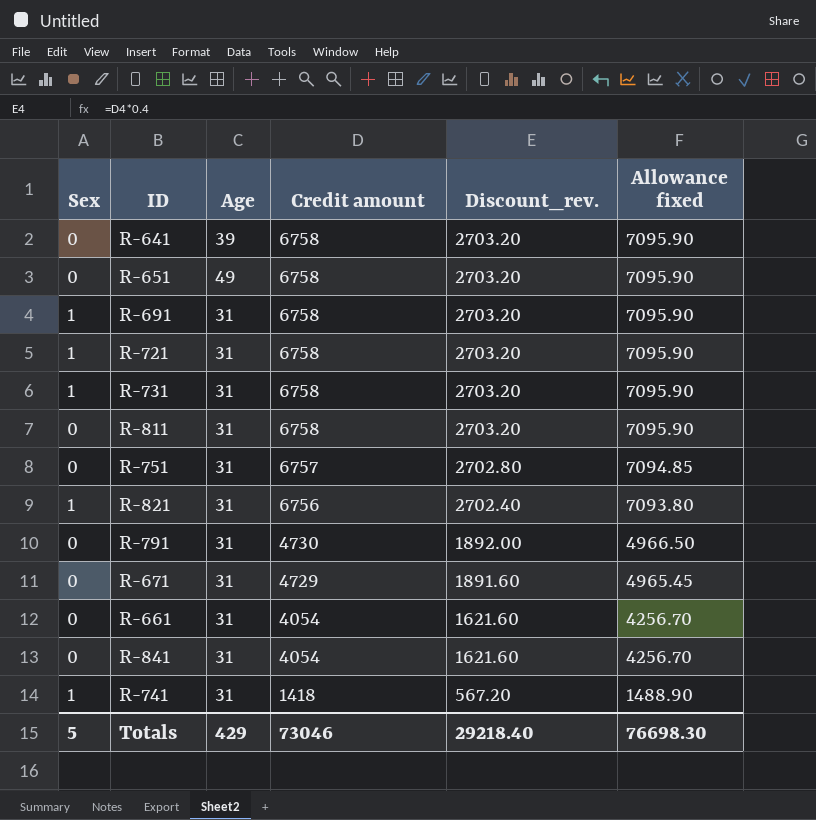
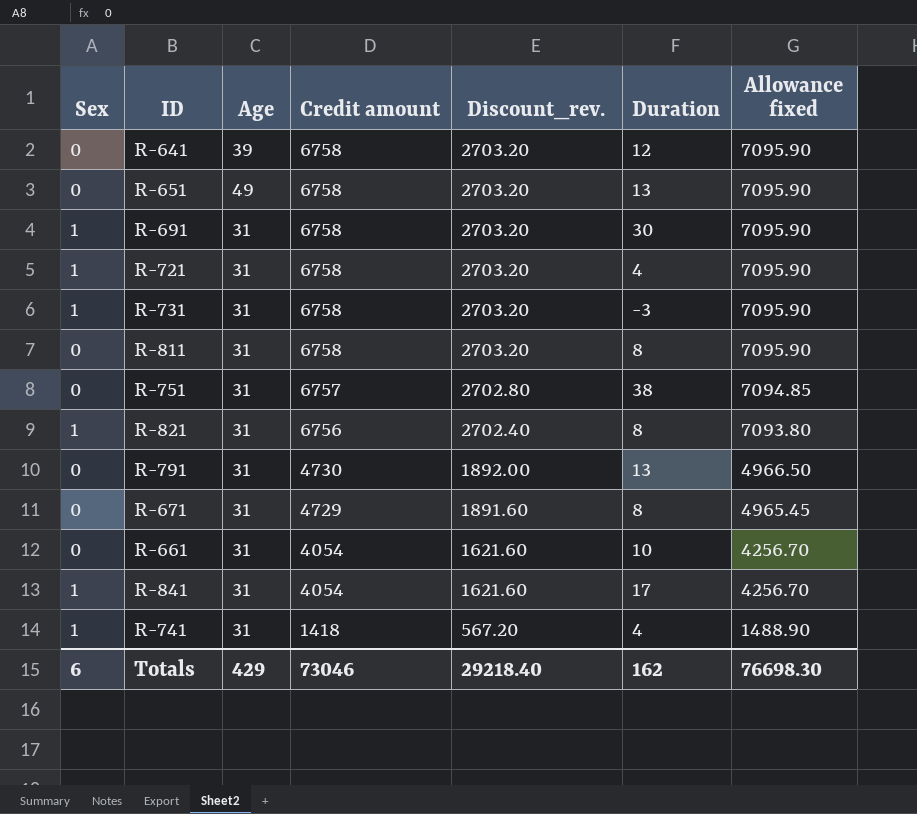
column Duration | position: none -> 6
R-841 | Sex: 0 -> 1
Totals | Sex: 5 -> 6

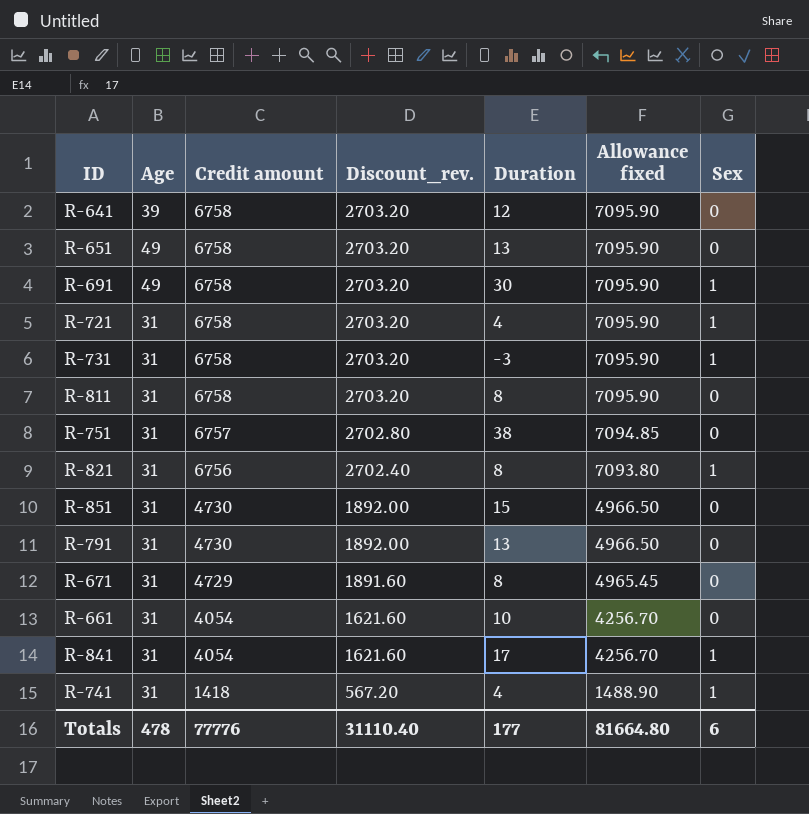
column Sex | position: 1 -> 7
R-691 | Age: 31 -> 49
row R-851: none -> 31 | 4730 | 1892.00 | 15 | 4966.50 | 0
Totals | Age: 429 -> 478
Totals | Credit amount: 73046 -> 77776
Totals | Discount_rev.: 29218.40 -> 31110.40
Totals | Duration: 162 -> 177
Totals | Allowance fixed: 76698.30 -> 81664.80

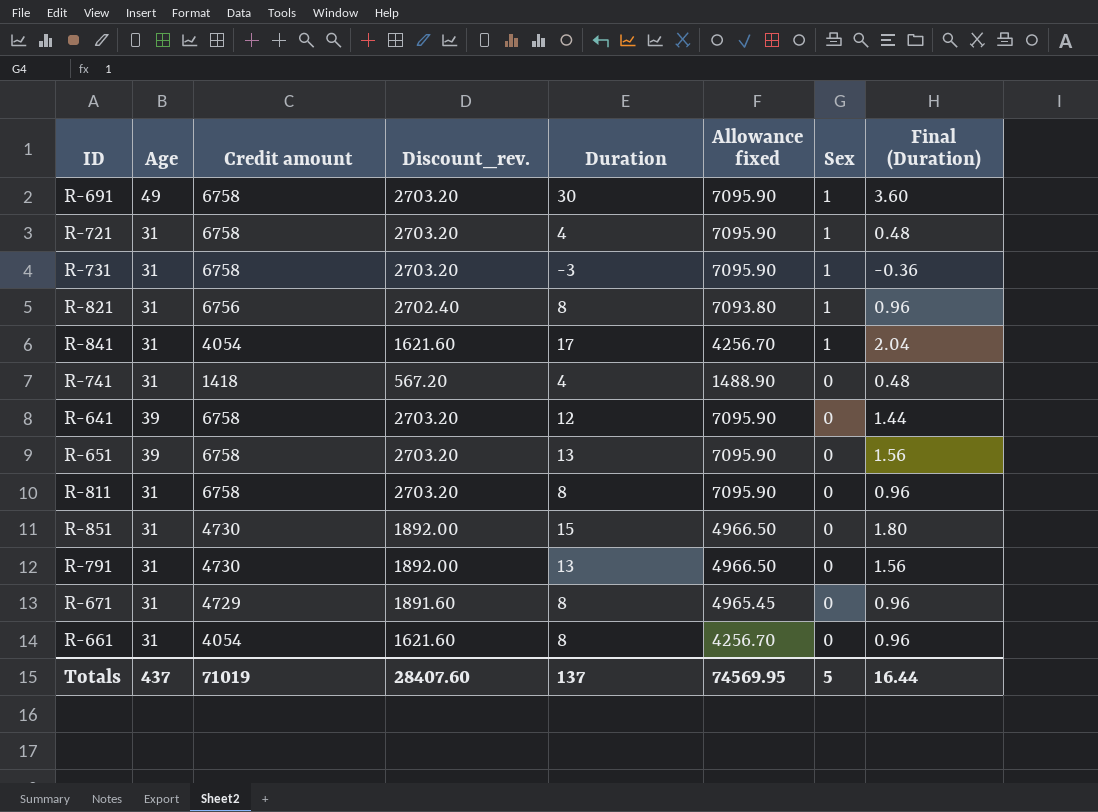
row order: Credit amount descending -> Sex descending
column Final (Duration) | formula: none -> [Duration] * 0.12
row R-751: 31 | 6757 | 2702.80 | 38 | 7094.85 | 0 -> none
R-741 | Sex: 1 -> 0
R-651 | Age: 49 -> 39
R-661 | Duration: 10 -> 8
Totals | Age: 478 -> 437
Totals | Credit amount: 77776 -> 71019
Totals | Discount_rev.: 31110.40 -> 28407.60
Totals | Duration: 177 -> 137
Totals | Allowance fixed: 81664.80 -> 74569.95
Totals | Sex: 6 -> 5

